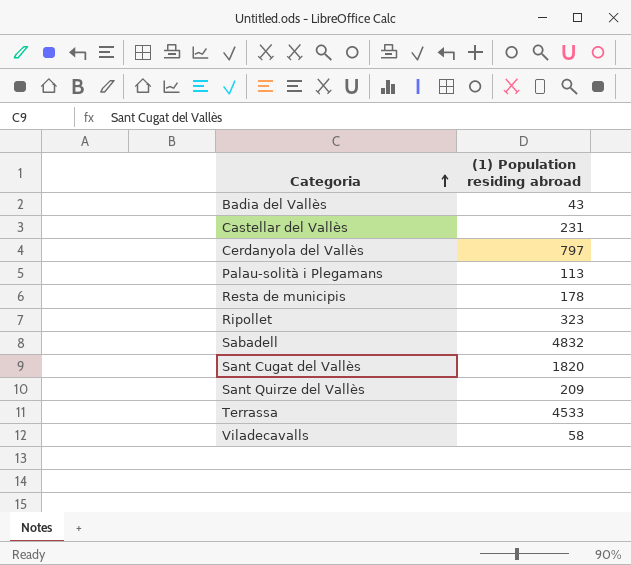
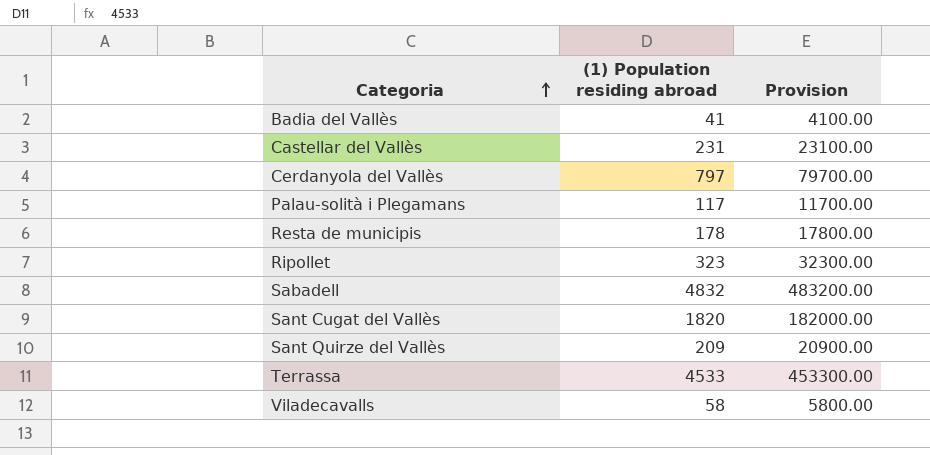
column Provision | formula: none -> [(1) Population residing abroad] * 100
Badia del Vallès | (1) Population residing abroad: 43 -> 41
Palau-solità i Plegamans | (1) Population residing abroad: 113 -> 117

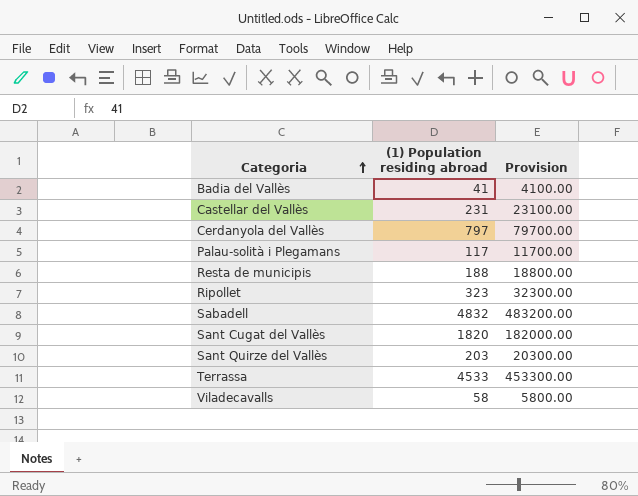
Resta de municipis | (1) Population residing abroad: 178 -> 188
Resta de municipis | Provision: 17800.00 -> 18800.00
Sant Quirze del Vallès | (1) Population residing abroad: 209 -> 203
Sant Quirze del Vallès | Provision: 20900.00 -> 20300.00

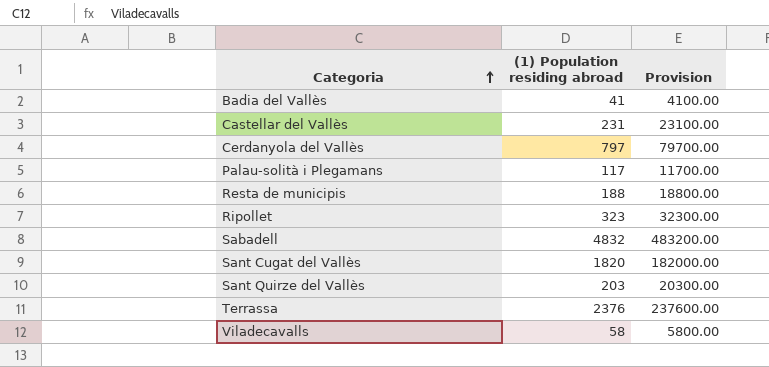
Terrassa | (1) Population residing abroad: 4533 -> 2376
Terrassa | Provision: 453300.00 -> 237600.00

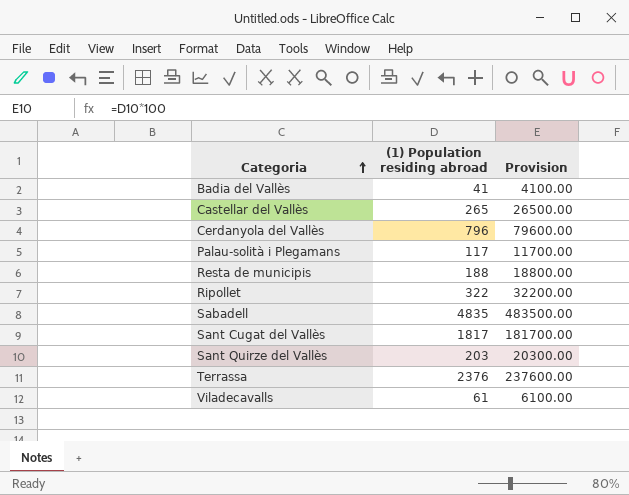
Castellar del Vallès | (1) Population residing abroad: 231 -> 265
Castellar del Vallès | Provision: 23100.00 -> 26500.00
Cerdanyola del Vallès | (1) Population residing abroad: 797 -> 796
Cerdanyola del Vallès | Provision: 79700.00 -> 79600.00
Ripollet | (1) Population residing abroad: 323 -> 322
Ripollet | Provision: 32300.00 -> 32200.00
Sabadell | (1) Population residing abroad: 4832 -> 4835
Sabadell | Provision: 483200.00 -> 483500.00
Sant Cugat del Vallès | (1) Population residing abroad: 1820 -> 1817
Sant Cugat del Vallès | Provision: 182000.00 -> 181700.00
Viladecavalls | (1) Population residing abroad: 58 -> 61
Viladecavalls | Provision: 5800.00 -> 6100.00

